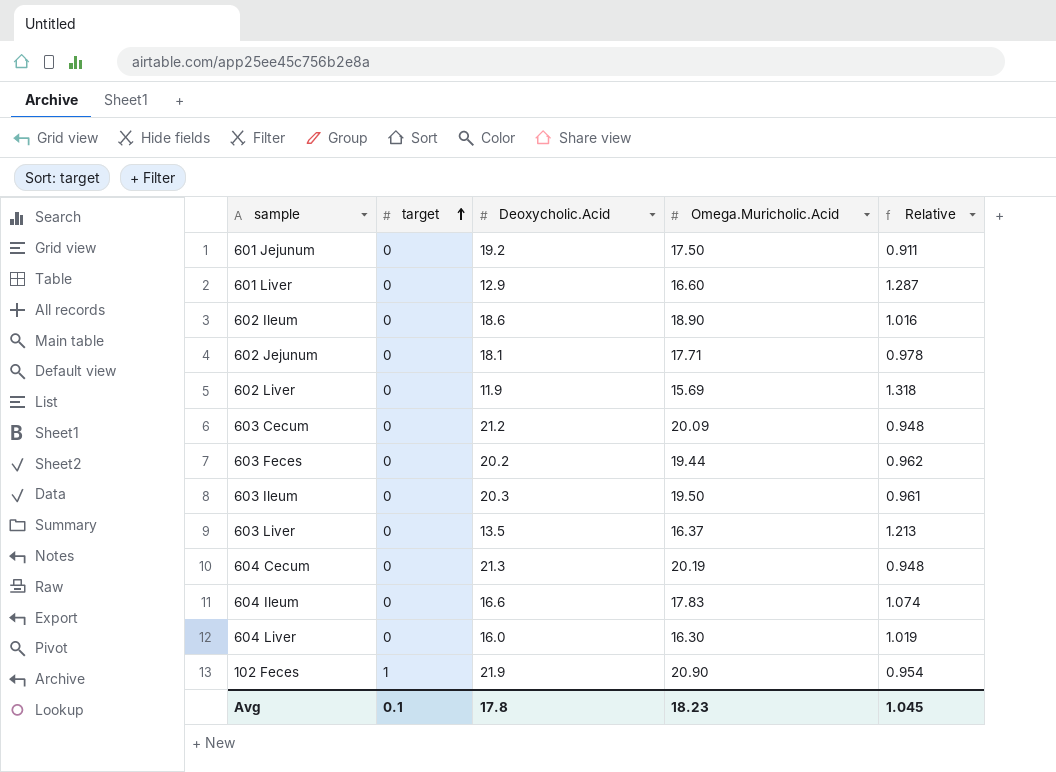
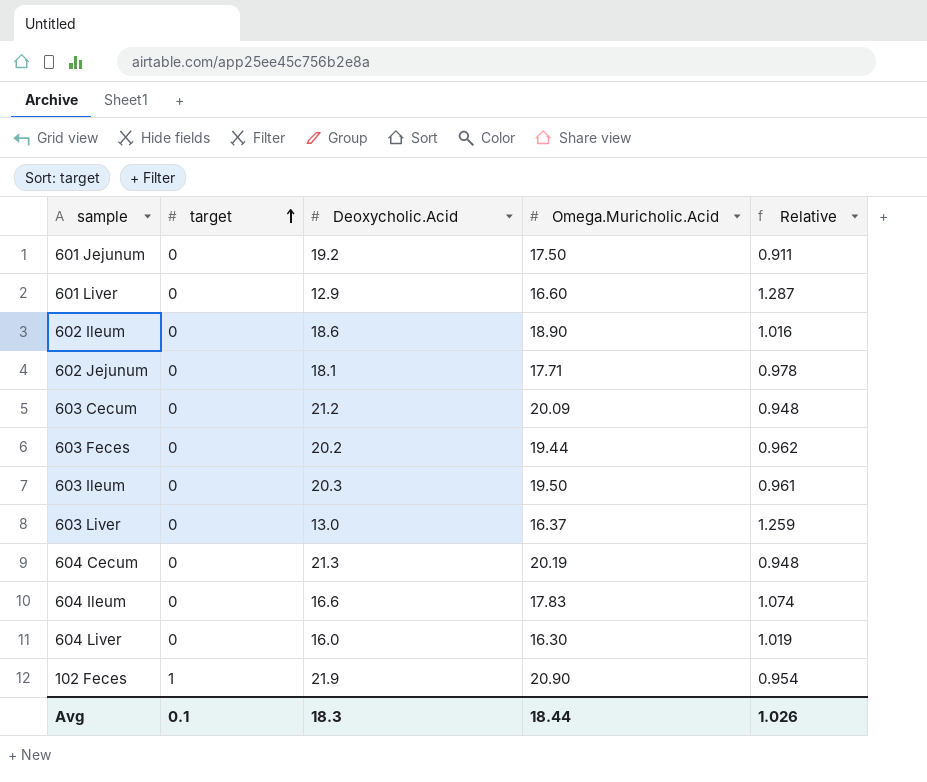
row 602 Liver: 0 | 11.9 | 15.69 | 1.318 -> none
603 Liver | Deoxycholic.Acid: 13.5 -> 13.0
603 Liver | Relative: 1.213 -> 1.259
Avg | Deoxycholic.Acid: 17.8 -> 18.3
Avg | Omega.Muricholic.Acid: 18.23 -> 18.44
Avg | Relative: 1.045 -> 1.026

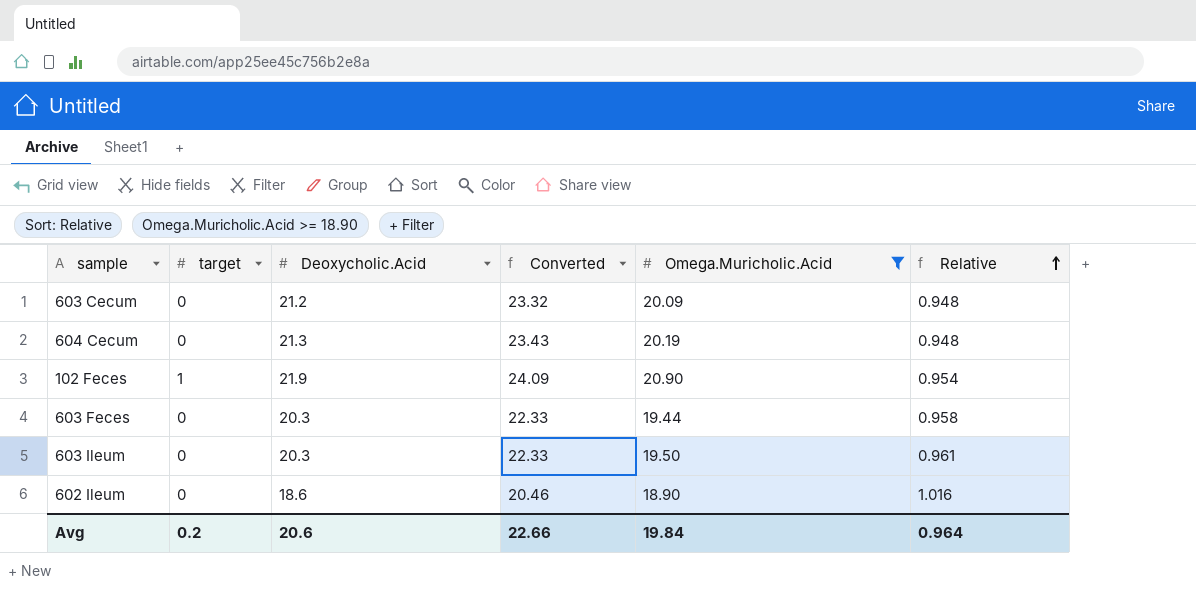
filter: none -> Omega.Muricholic.Acid >= 18.90
row order: target ascending -> Relative ascending
column Converted | formula: none -> [Deoxycholic.Acid] * 1.1
603 Feces | Deoxycholic.Acid: 20.2 -> 20.3
603 Feces | Relative: 0.962 -> 0.958
Avg | target: 0.1 -> 0.2
Avg | Deoxycholic.Acid: 18.3 -> 20.6
Avg | Omega.Muricholic.Acid: 18.44 -> 19.84
Avg | Relative: 1.026 -> 0.964

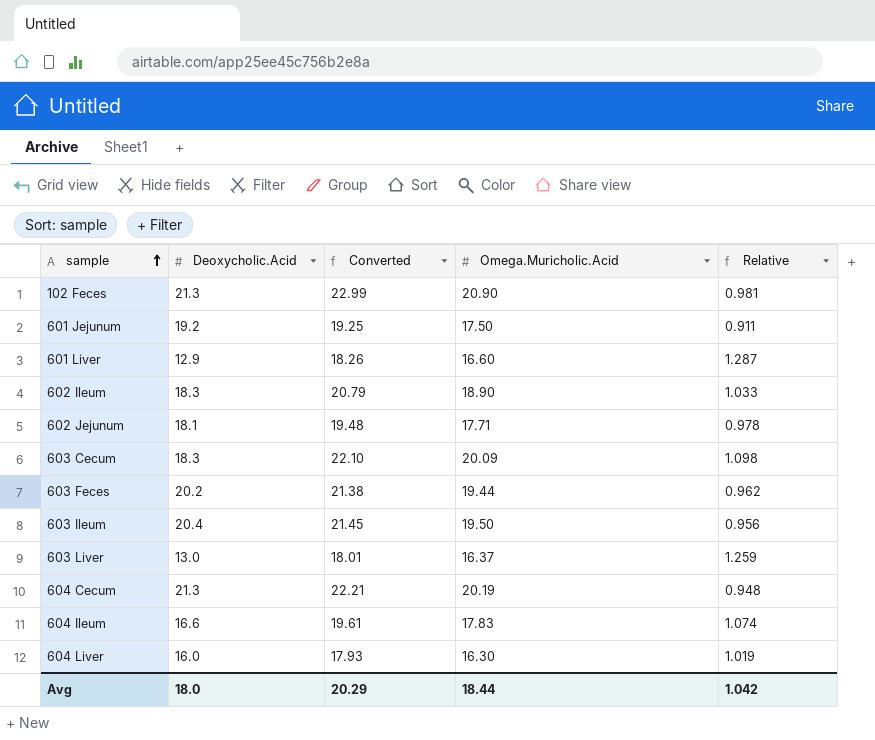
filter: Omega.Muricholic.Acid >= 18.90 -> none
row order: Relative ascending -> sample ascending
column target | position: 2 -> none
column Converted | formula: [Deoxycholic.Acid] * 1.1 -> [Omega.Muricholic.Acid] * 1.1
102 Feces | Deoxycholic.Acid: 21.9 -> 21.3
102 Feces | Relative: 0.954 -> 0.981
602 Ileum | Deoxycholic.Acid: 18.6 -> 18.3
602 Ileum | Relative: 1.016 -> 1.033
603 Cecum | Deoxycholic.Acid: 21.2 -> 18.3
603 Cecum | Relative: 0.948 -> 1.098
603 Feces | Deoxycholic.Acid: 20.3 -> 20.2
603 Feces | Relative: 0.958 -> 0.962
603 Ileum | Deoxycholic.Acid: 20.3 -> 20.4
603 Ileum | Relative: 0.961 -> 0.956
Avg | Deoxycholic.Acid: 20.6 -> 18.0
Avg | Converted: 22.66 -> 20.29
Avg | Omega.Muricholic.Acid: 19.84 -> 18.44
Avg | Relative: 0.964 -> 1.042

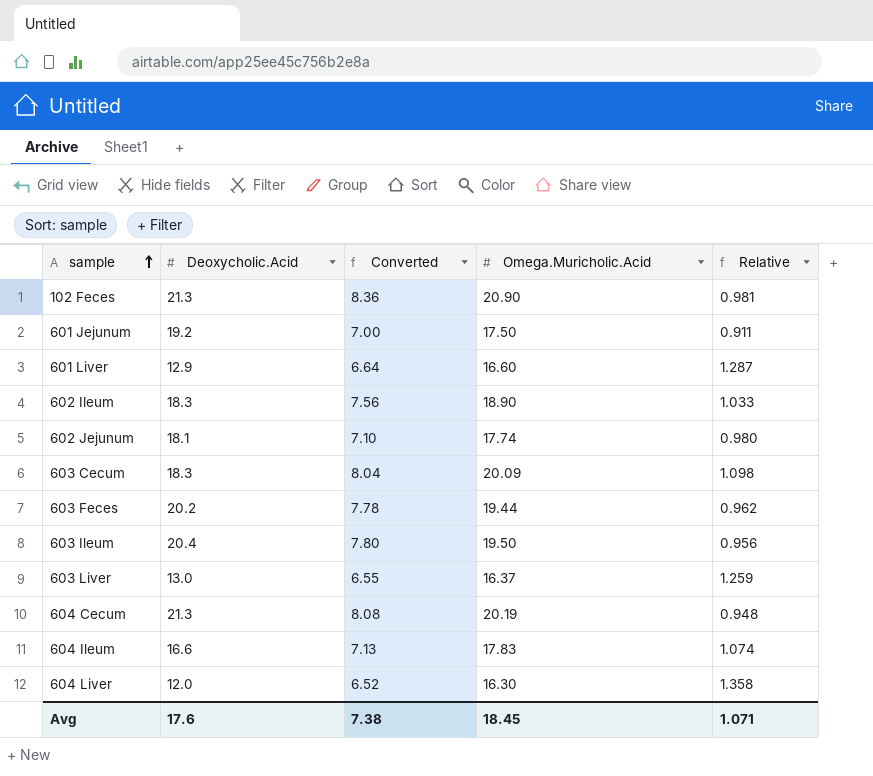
column Converted | formula: [Omega.Muricholic.Acid] * 1.1 -> [Omega.Muricholic.Acid] * 0.4
602 Jejunum | Omega.Muricholic.Acid: 17.71 -> 17.74
602 Jejunum | Relative: 0.978 -> 0.980
604 Liver | Deoxycholic.Acid: 16.0 -> 12.0
604 Liver | Relative: 1.019 -> 1.358
Avg | Deoxycholic.Acid: 18.0 -> 17.6
Avg | Converted: 20.29 -> 7.38
Avg | Omega.Muricholic.Acid: 18.44 -> 18.45
Avg | Relative: 1.042 -> 1.071

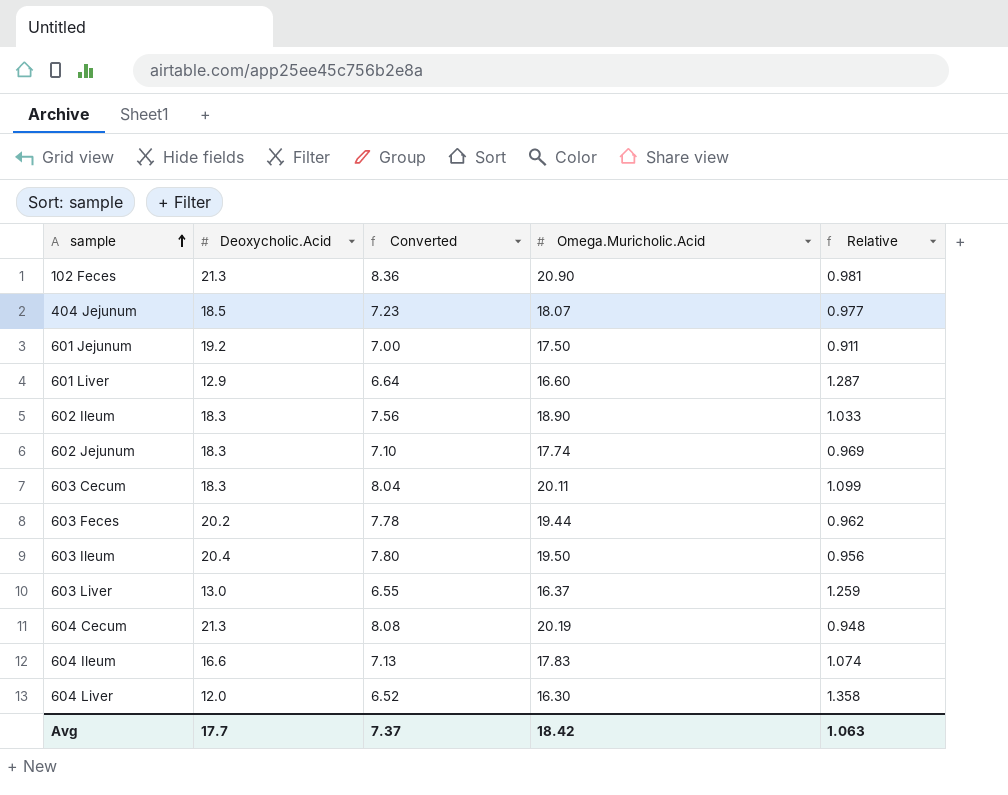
row 404 Jejunum: none -> 18.5 | 7.23 | 18.07 | 0.977
602 Jejunum | Deoxycholic.Acid: 18.1 -> 18.3
602 Jejunum | Relative: 0.980 -> 0.969
603 Cecum | Omega.Muricholic.Acid: 20.09 -> 20.11
603 Cecum | Relative: 1.098 -> 1.099
Avg | Deoxycholic.Acid: 17.6 -> 17.7
Avg | Converted: 7.38 -> 7.37
Avg | Omega.Muricholic.Acid: 18.45 -> 18.42
Avg | Relative: 1.071 -> 1.063

